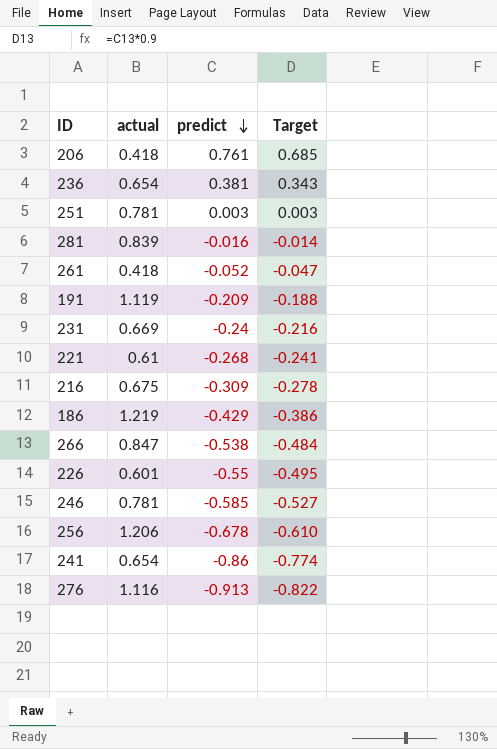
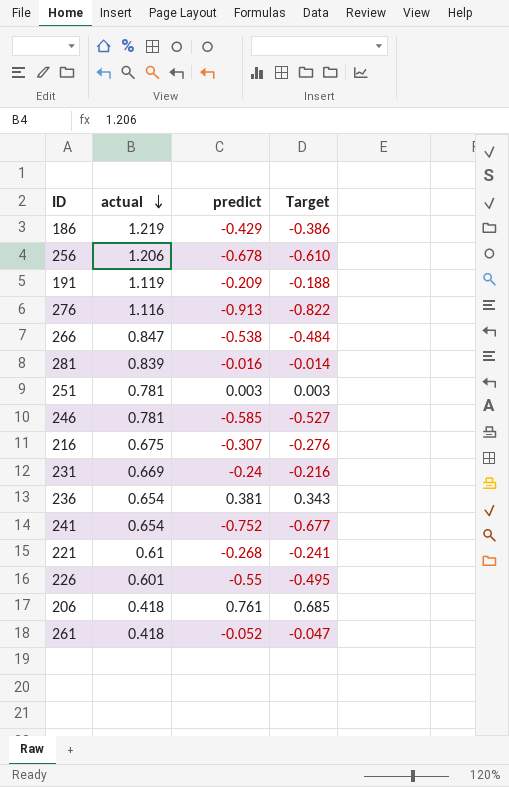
row order: predict descending -> actual descending
216 | predict: -0.309 -> -0.307
216 | Target: -0.278 -> -0.276
241 | predict: -0.86 -> -0.752
241 | Target: -0.774 -> -0.677

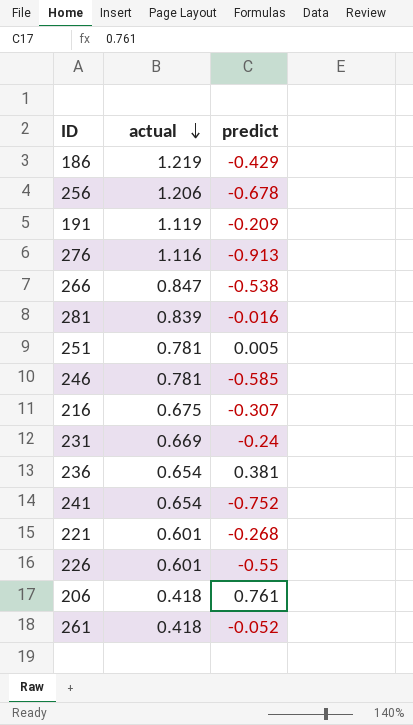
column Target | formula: [predict] * 0.9 -> none
251 | predict: 0.003 -> 0.005
221 | actual: 0.61 -> 0.601

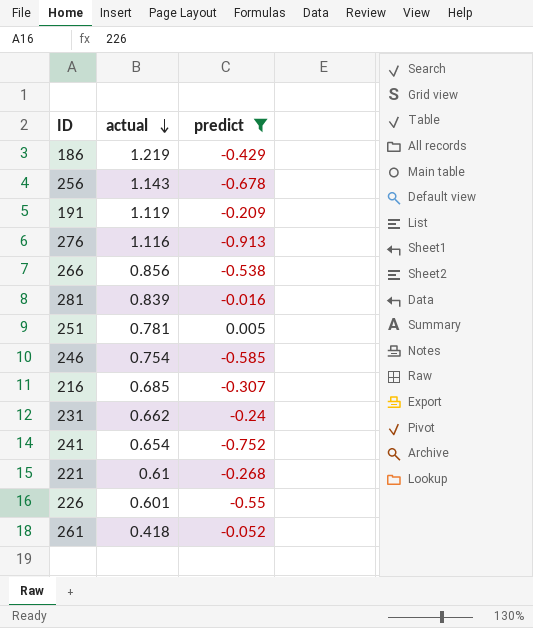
filter: none -> predict <= 0.005
256 | actual: 1.206 -> 1.143
266 | actual: 0.847 -> 0.856
246 | actual: 0.781 -> 0.754
216 | actual: 0.675 -> 0.685
231 | actual: 0.669 -> 0.662
221 | actual: 0.601 -> 0.61

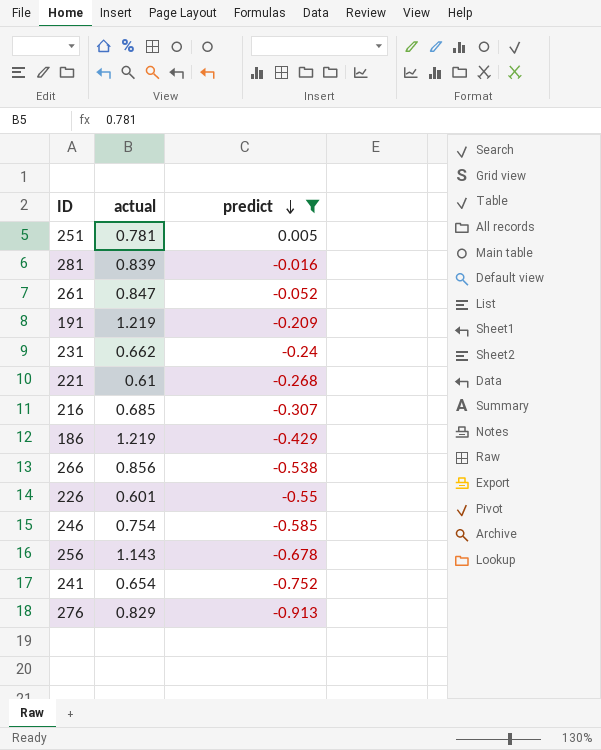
row order: actual descending -> predict descending
261 | actual: 0.418 -> 0.847
191 | actual: 1.119 -> 1.219
276 | actual: 1.116 -> 0.829

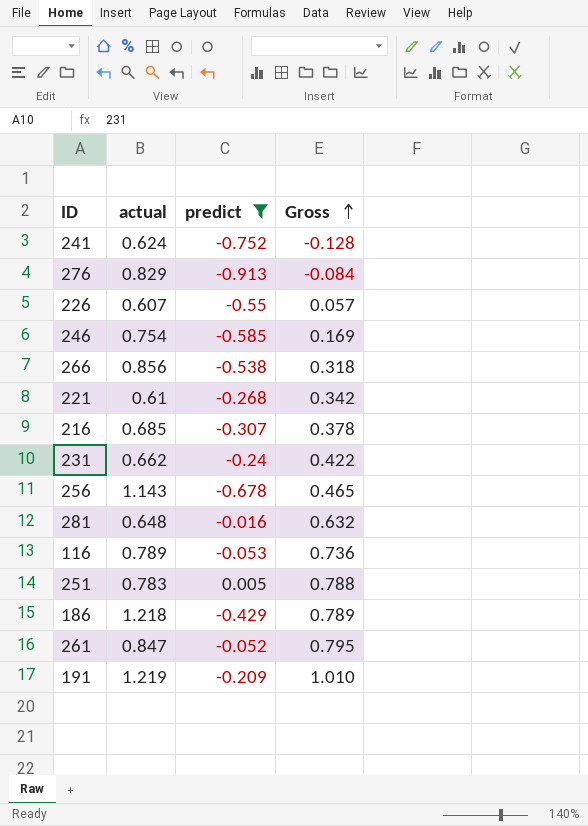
row order: predict descending -> Gross ascending
column Gross | formula: none -> [actual] + [predict]
241 | actual: 0.654 -> 0.624
226 | actual: 0.601 -> 0.607
281 | actual: 0.839 -> 0.648
row 116: none -> 0.789 | -0.053 | 0.736
251 | actual: 0.781 -> 0.783
186 | actual: 1.219 -> 1.218

